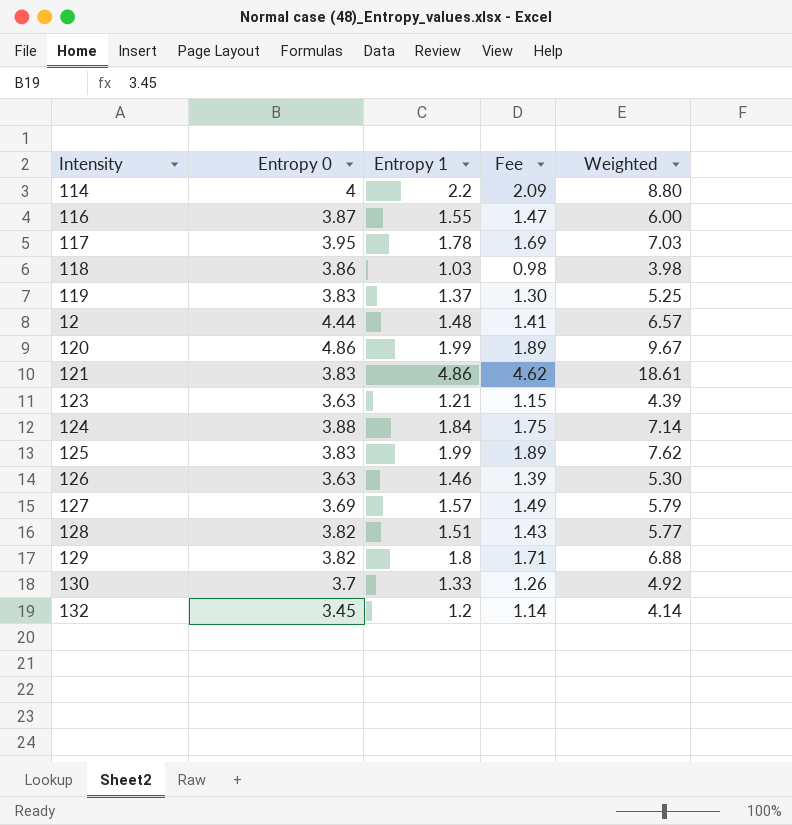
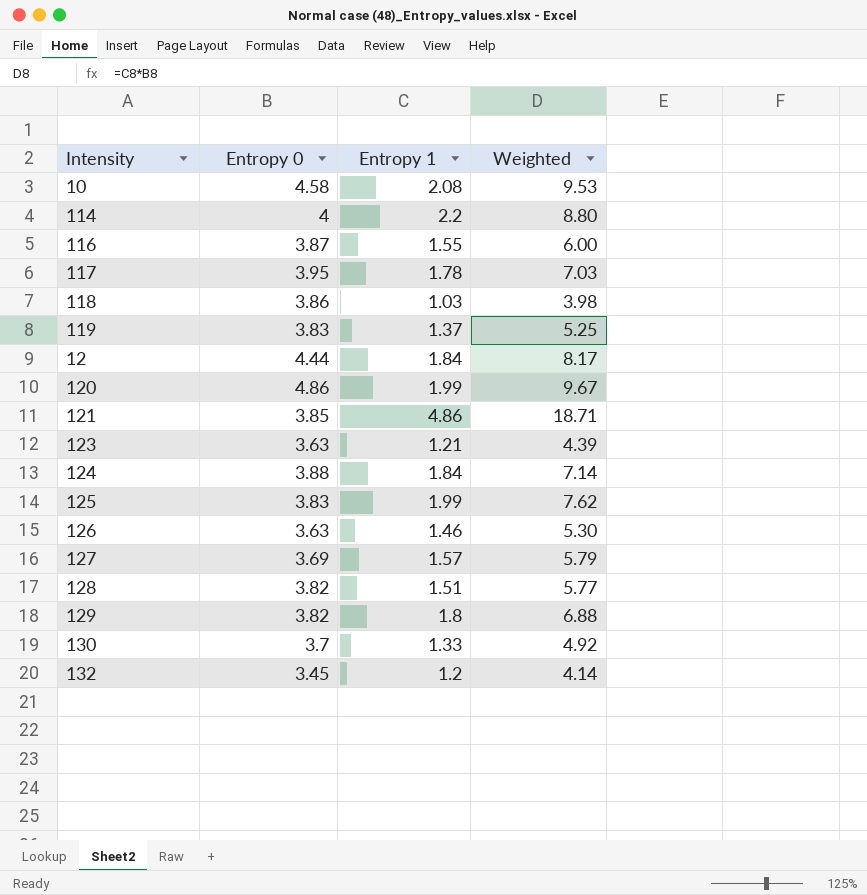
column Fee | formula: [Entropy 1] * 0.95 -> none
row 10: none -> 4.58 | 2.08 | 9.53
12 | Entropy 1: 1.48 -> 1.84
12 | Weighted: 6.57 -> 8.17
121 | Entropy 0: 3.83 -> 3.85
121 | Weighted: 18.61 -> 18.71

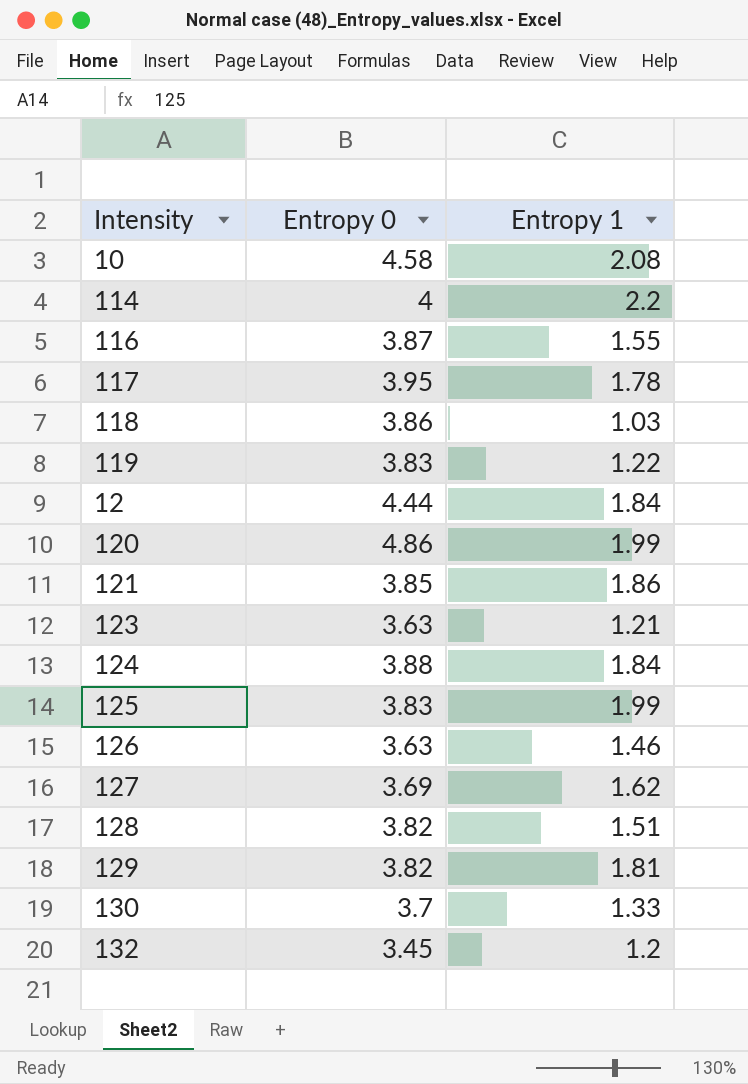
column Weighted | formula: [Entropy 0] * [Entropy 1] -> none
119 | Entropy 1: 1.37 -> 1.22
121 | Entropy 1: 4.86 -> 1.86
127 | Entropy 1: 1.57 -> 1.62
129 | Entropy 1: 1.8 -> 1.81

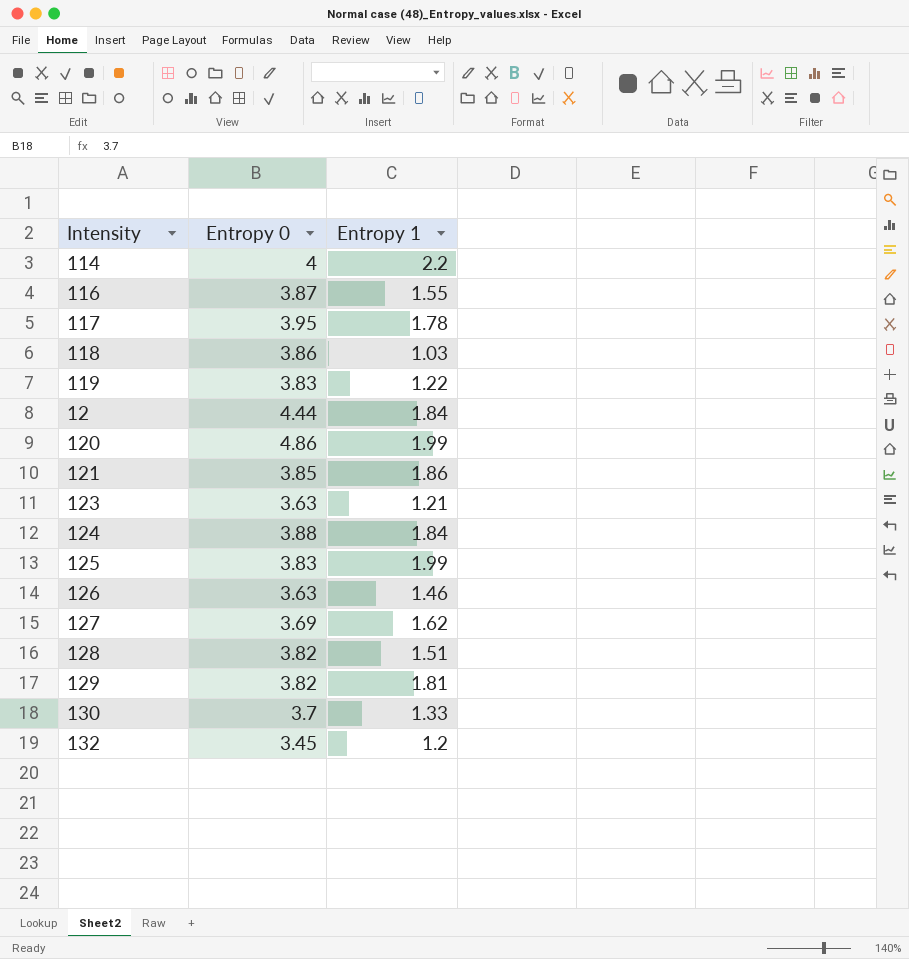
row 10: 4.58 | 2.08 -> none

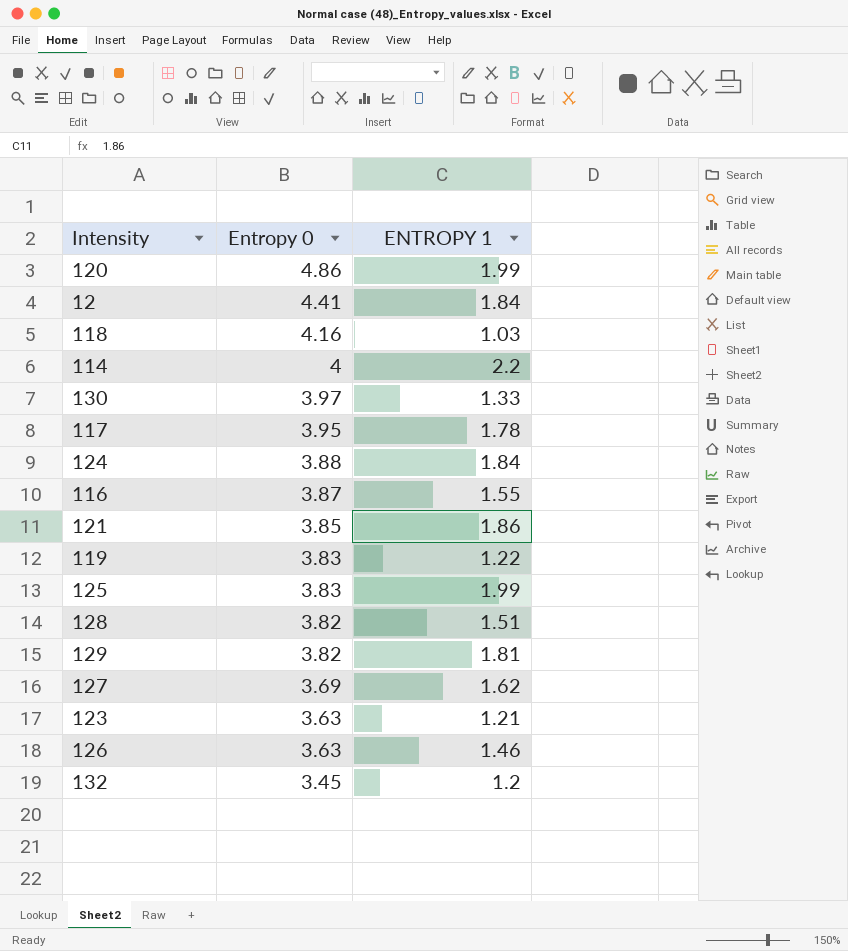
row order: none -> Entropy 0 descending
column name: Entropy 1 -> ENTROPY 1
12 | Entropy 0: 4.44 -> 4.41
118 | Entropy 0: 3.86 -> 4.16
130 | Entropy 0: 3.7 -> 3.97

